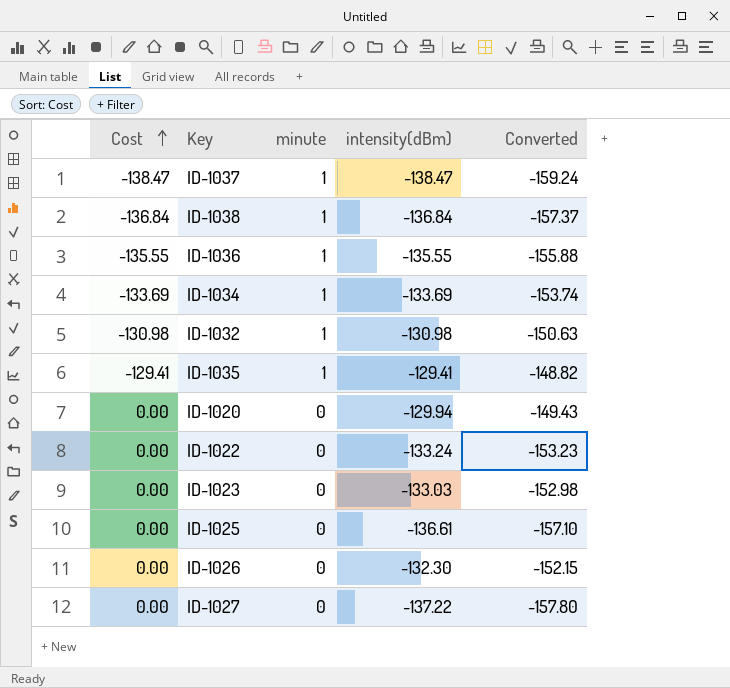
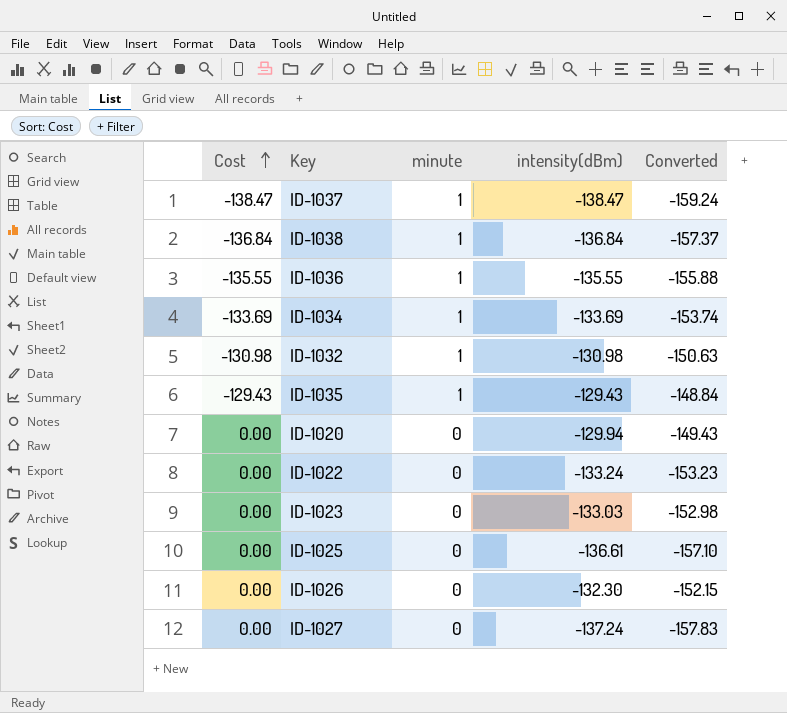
ID-1035 | Cost: -129.41 -> -129.43
ID-1035 | intensity(dBm): -129.41 -> -129.43
ID-1035 | Converted: -148.82 -> -148.84
ID-1027 | intensity(dBm): -137.22 -> -137.24
ID-1027 | Converted: -157.80 -> -157.83

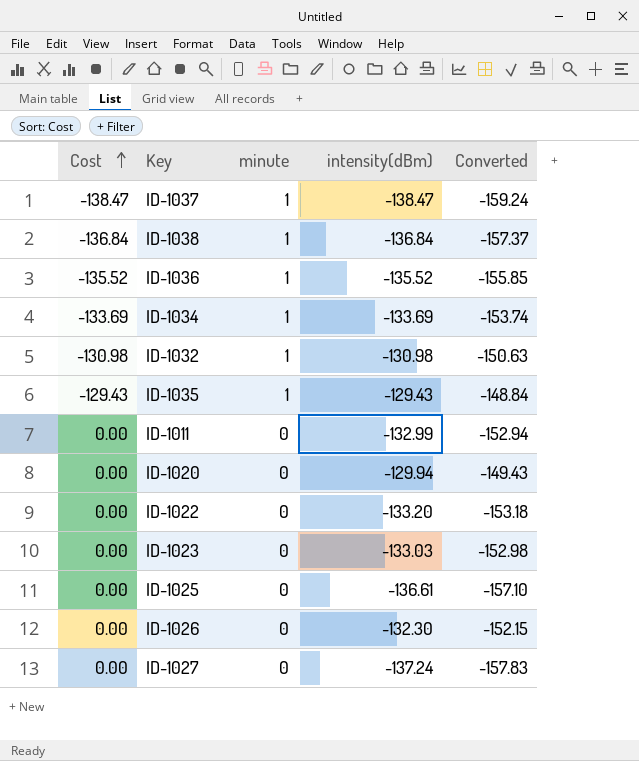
ID-1036 | Cost: -135.55 -> -135.52
ID-1036 | intensity(dBm): -135.55 -> -135.52
ID-1036 | Converted: -155.88 -> -155.85
row ID-1011: none -> 0.00 | 0 | -132.99 | -152.94
ID-1022 | intensity(dBm): -133.24 -> -133.20
ID-1022 | Converted: -153.23 -> -153.18

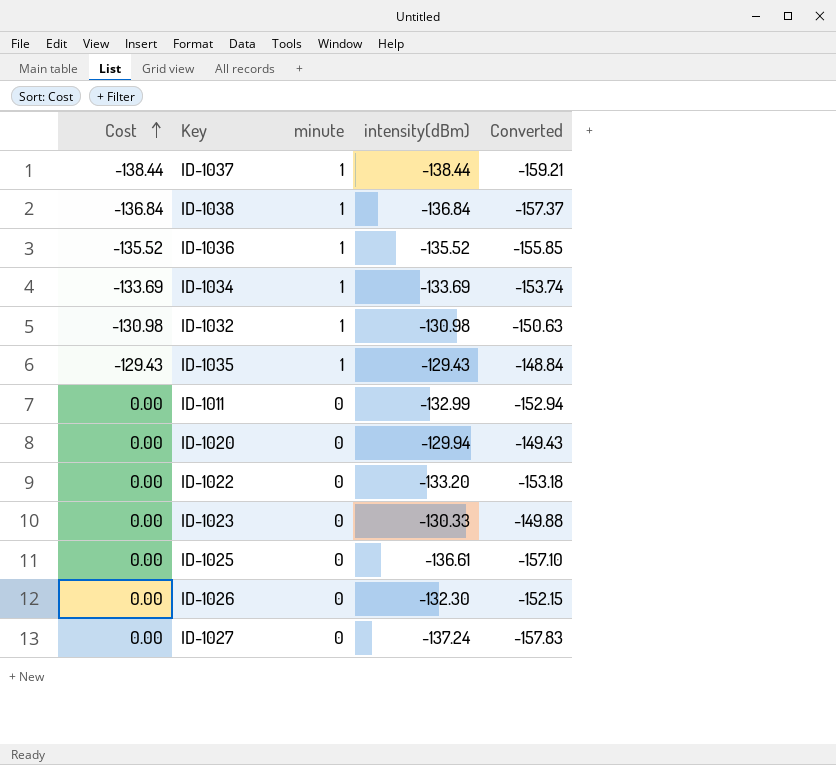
ID-1037 | Cost: -138.47 -> -138.44
ID-1037 | intensity(dBm): -138.47 -> -138.44
ID-1037 | Converted: -159.24 -> -159.21
ID-1023 | intensity(dBm): -133.03 -> -130.33
ID-1023 | Converted: -152.98 -> -149.88

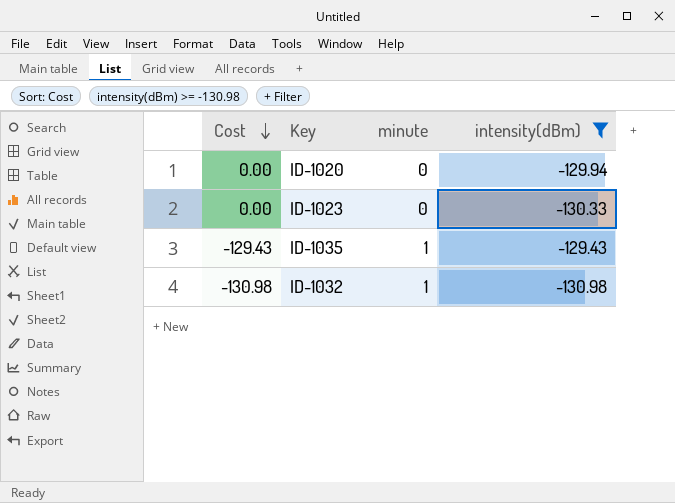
filter: none -> intensity(dBm) >= -130.98
row order: Cost ascending -> Cost descending
column Converted | formula: [intensity(dBm)] * 1.15 -> none

